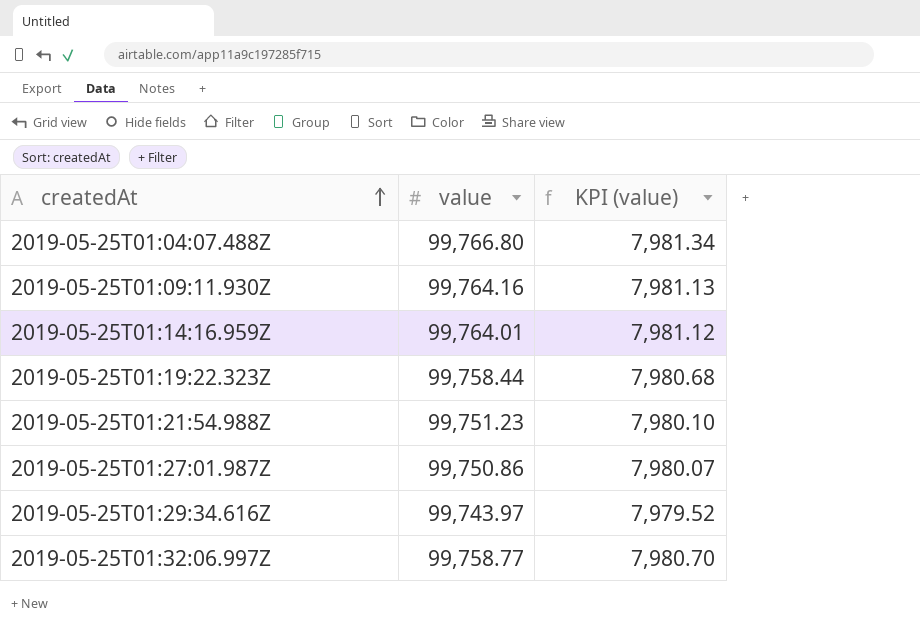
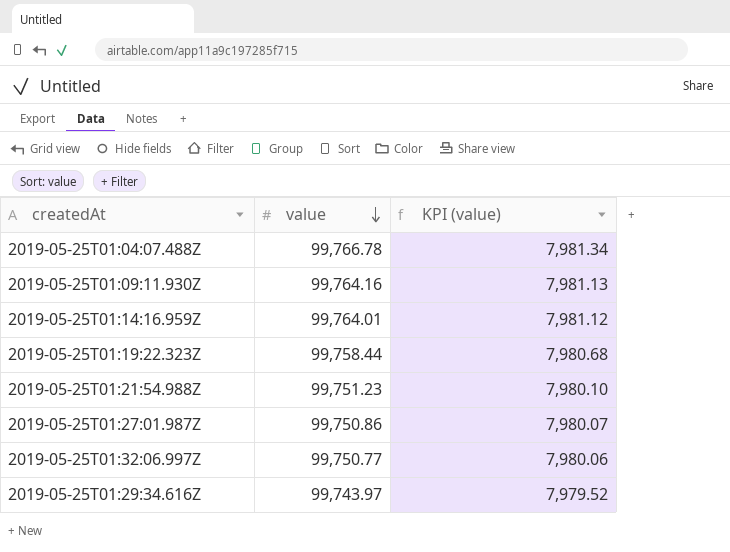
row order: createdAt ascending -> value descending
2019-05-25T01:04:07.488Z | value: 99,766.80 -> 99,766.78
2019-05-25T01:32:06.997Z | value: 99,758.77 -> 99,750.77
2019-05-25T01:32:06.997Z | KPI (value): 7,980.70 -> 7,980.06

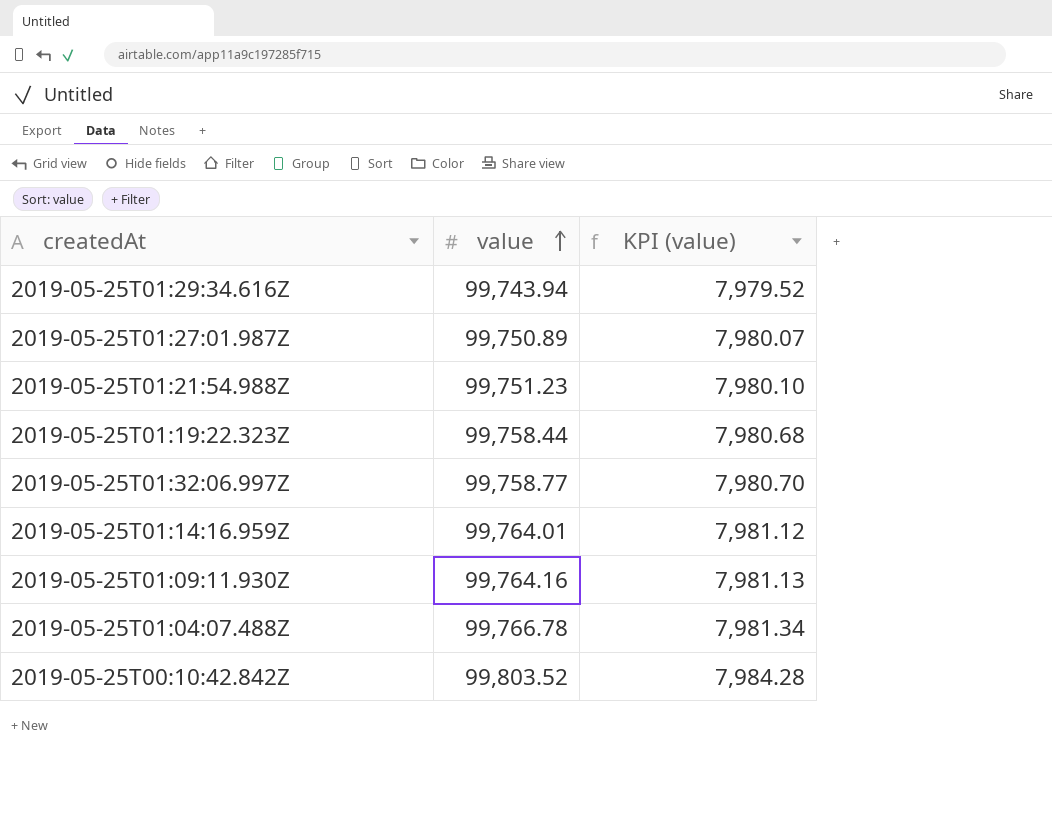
row order: value descending -> value ascending
2019-05-25T01:29:34.616Z | value: 99,743.97 -> 99,743.94
2019-05-25T01:27:01.987Z | value: 99,750.86 -> 99,750.89
2019-05-25T01:32:06.997Z | value: 99,750.77 -> 99,758.77
2019-05-25T01:32:06.997Z | KPI (value): 7,980.06 -> 7,980.70
row 2019-05-25T00:10:42.842Z: none -> 99,803.52 | 7,984.28

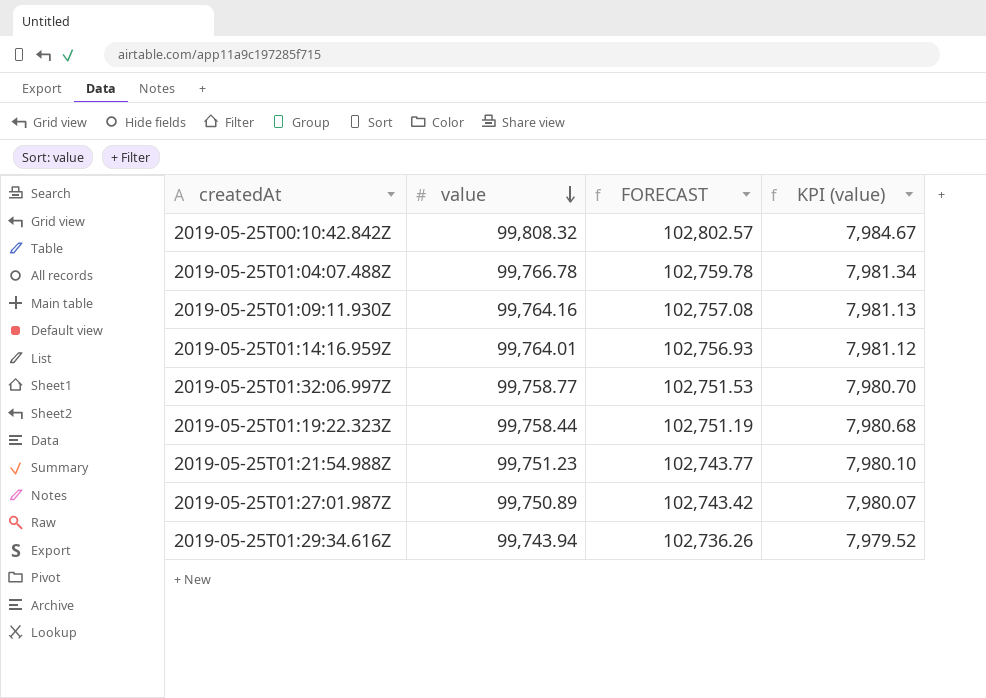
row order: value ascending -> value descending
column FORECAST | formula: none -> [value] * 1.03
2019-05-25T00:10:42.842Z | value: 99,803.52 -> 99,808.32
2019-05-25T00:10:42.842Z | KPI (value): 7,984.28 -> 7,984.67

